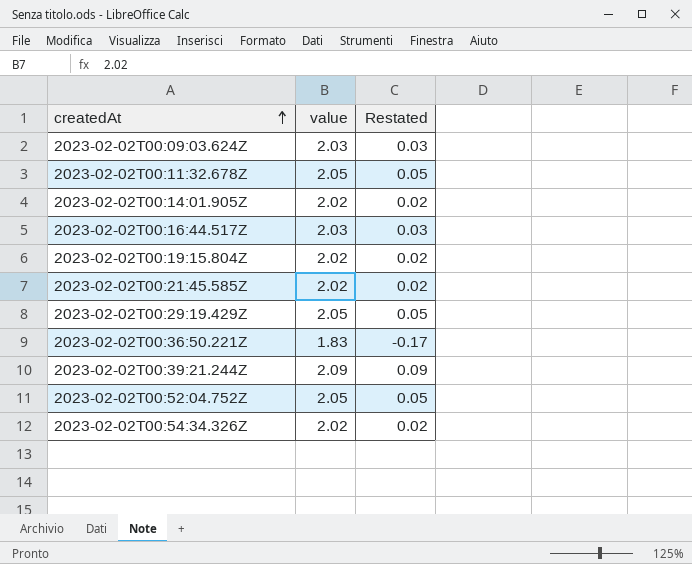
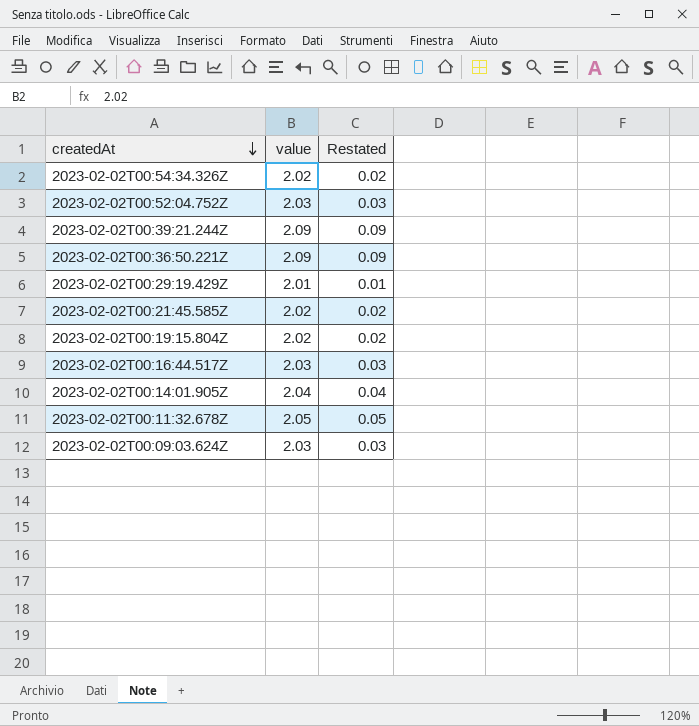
row order: createdAt ascending -> createdAt descending
2023-02-02T00:52:04.752Z | value: 2.05 -> 2.03
2023-02-02T00:52:04.752Z | Restated: 0.05 -> 0.03
2023-02-02T00:36:50.221Z | value: 1.83 -> 2.09
2023-02-02T00:36:50.221Z | Restated: -0.17 -> 0.09
2023-02-02T00:29:19.429Z | value: 2.05 -> 2.01
2023-02-02T00:29:19.429Z | Restated: 0.05 -> 0.01
2023-02-02T00:14:01.905Z | value: 2.02 -> 2.04
2023-02-02T00:14:01.905Z | Restated: 0.02 -> 0.04

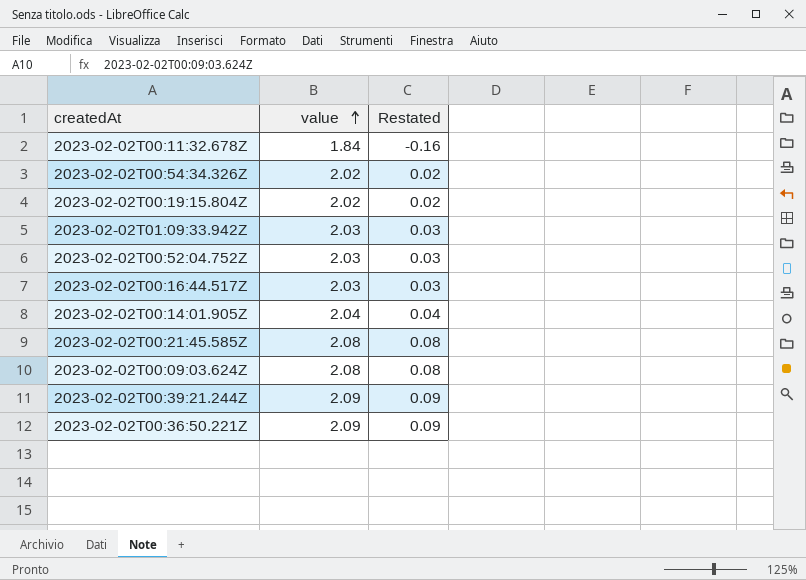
row order: createdAt descending -> value ascending
row 2023-02-02T00:29:19.429Z: 2.01 | 0.01 -> none
2023-02-02T00:11:32.678Z | value: 2.05 -> 1.84
2023-02-02T00:11:32.678Z | Restated: 0.05 -> -0.16
row 2023-02-02T01:09:33.942Z: none -> 2.03 | 0.03
2023-02-02T00:21:45.585Z | value: 2.02 -> 2.08
2023-02-02T00:21:45.585Z | Restated: 0.02 -> 0.08
2023-02-02T00:09:03.624Z | value: 2.03 -> 2.08
2023-02-02T00:09:03.624Z | Restated: 0.03 -> 0.08

